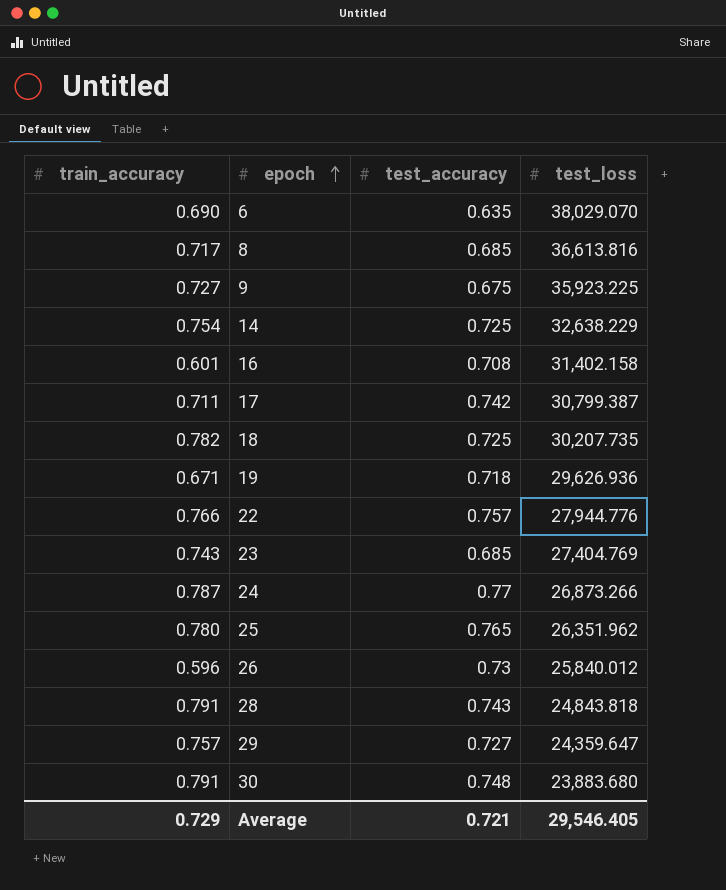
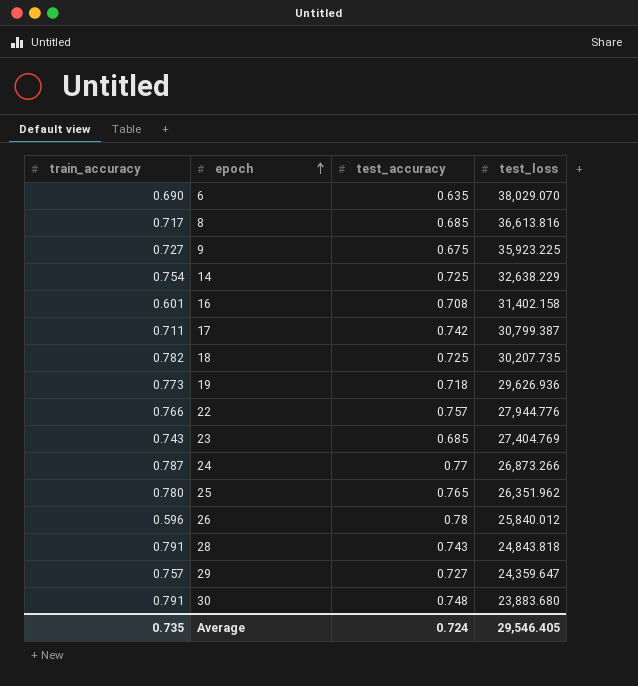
19 | train_accuracy: 0.671 -> 0.773
26 | test_accuracy: 0.73 -> 0.78
Average | train_accuracy: 0.729 -> 0.735
Average | test_accuracy: 0.721 -> 0.724

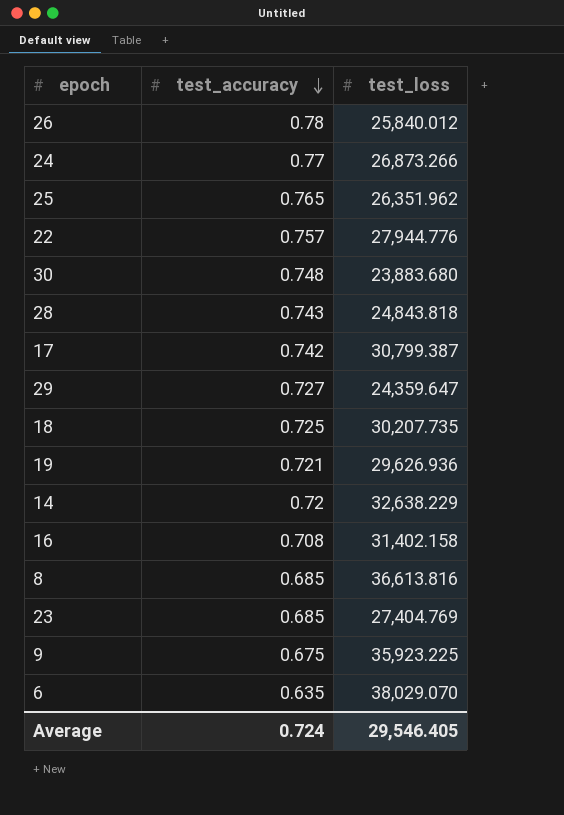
row order: epoch ascending -> test_accuracy descending
column train_accuracy | position: 1 -> none
19 | test_accuracy: 0.718 -> 0.721
14 | test_accuracy: 0.725 -> 0.72

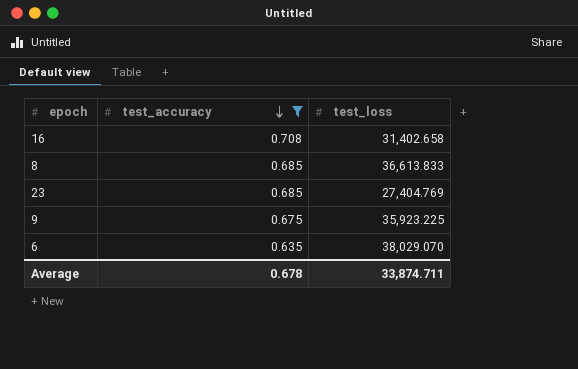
filter: none -> test_accuracy <= 0.708
16 | test_loss: 31,402.158 -> 31,402.658
8 | test_loss: 36,613.816 -> 36,613.833
Average | test_accuracy: 0.724 -> 0.678
Average | test_loss: 29,546.405 -> 33,874.711

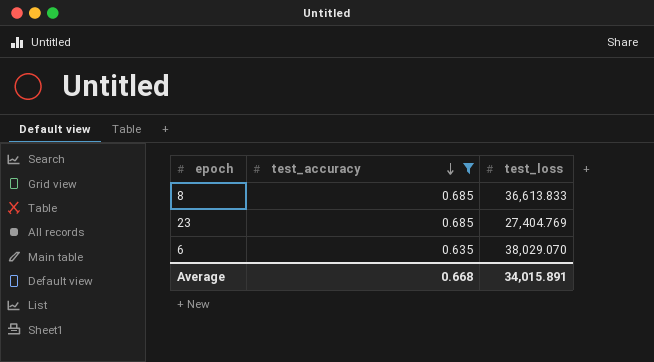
row 16: 0.708 | 31,402.658 -> none
row 9: 0.675 | 35,923.225 -> none
Average | test_accuracy: 0.678 -> 0.668
Average | test_loss: 33,874.711 -> 34,015.891

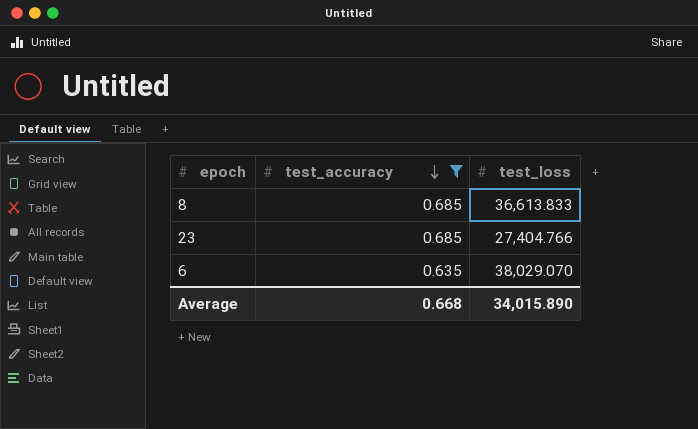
23 | test_loss: 27,404.769 -> 27,404.766
Average | test_loss: 34,015.891 -> 34,015.890

